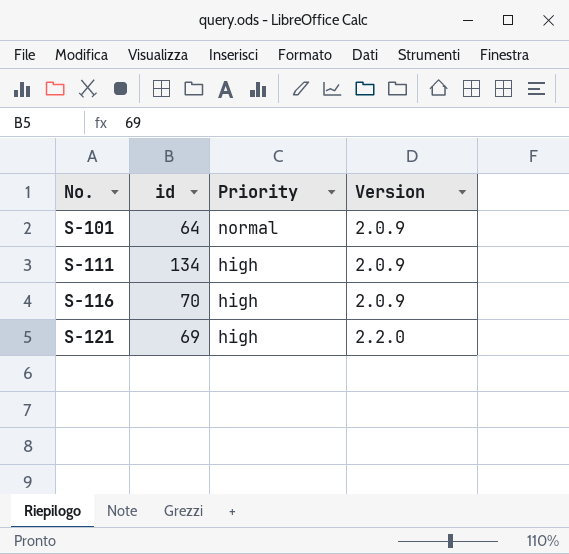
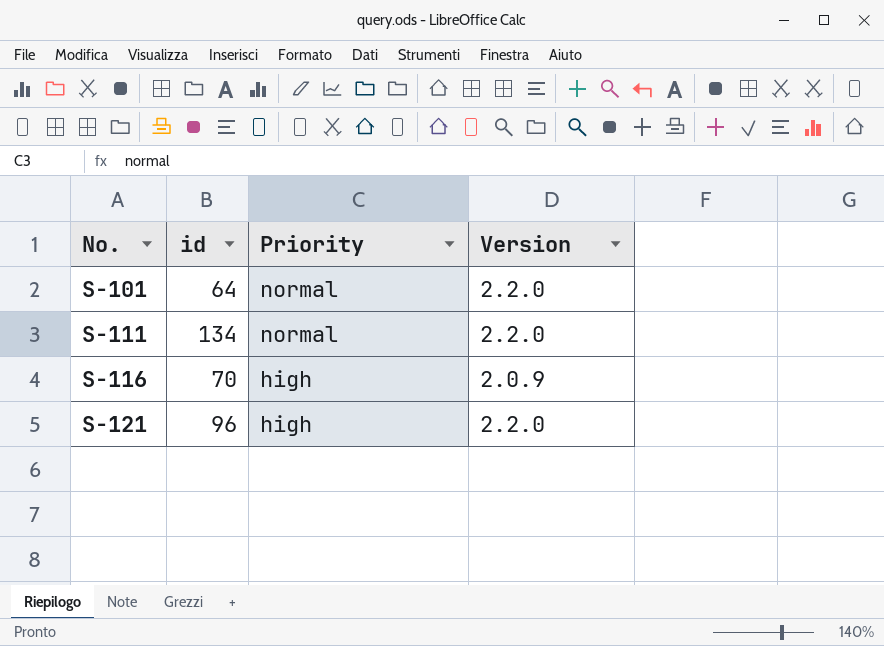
S-101 | Version: 2.0.9 -> 2.2.0
S-111 | Priority: high -> normal
S-111 | Version: 2.0.9 -> 2.2.0
S-121 | id: 69 -> 96

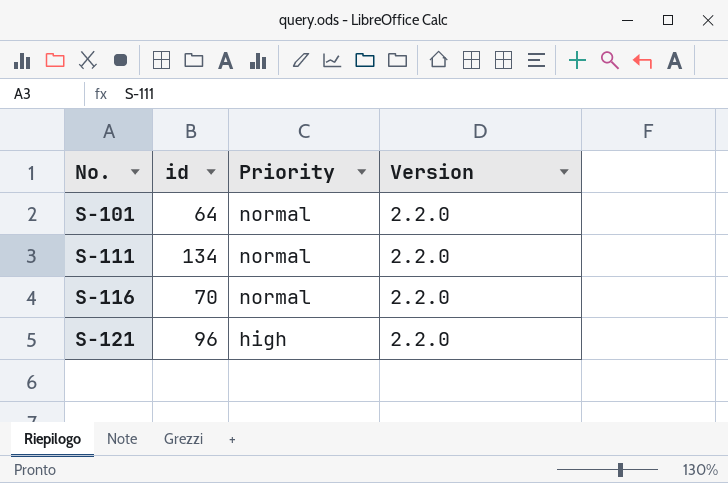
S-116 | Priority: high -> normal
S-116 | Version: 2.0.9 -> 2.2.0

